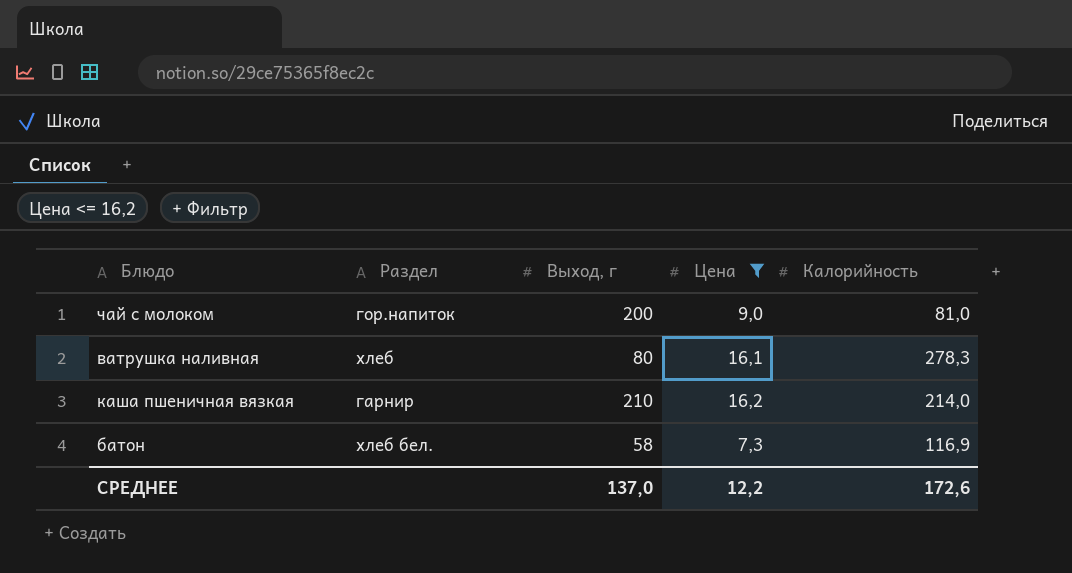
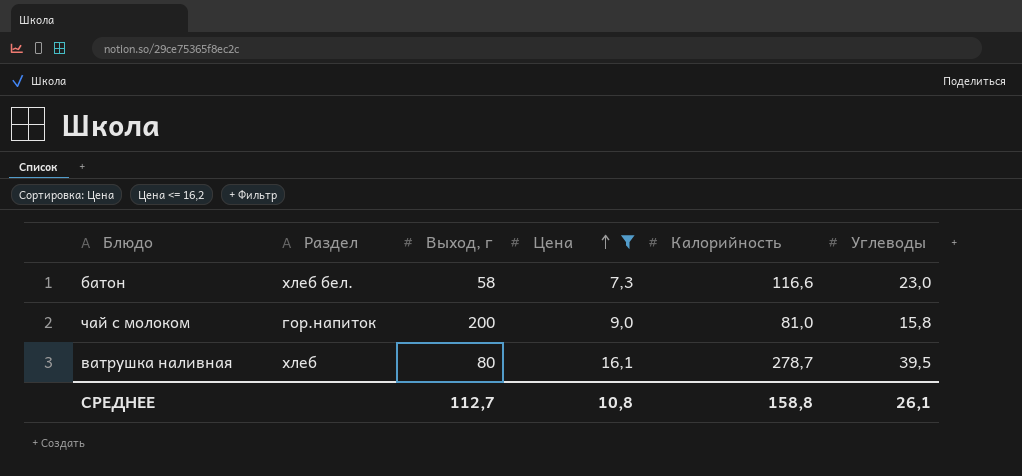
row order: none -> Цена ascending
column Углеводы | position: none -> 6
row каша пшеничная вязкая: гарнир | 210 | 16,2 | 214,0 -> none
батон | Калорийность: 116,9 -> 116,6
ватрушка наливная | Калорийность: 278,3 -> 278,7
СРЕДНЕЕ | Выход, г: 137,0 -> 112,7
СРЕДНЕЕ | Цена: 12,2 -> 10,8
СРЕДНЕЕ | Калорийность: 172,6 -> 158,8

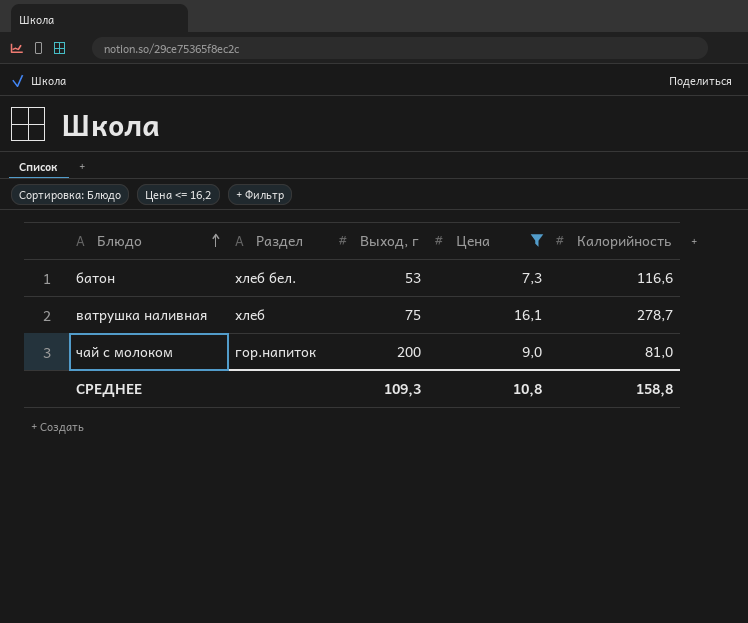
row order: Цена ascending -> Блюдо ascending
column Углеводы | position: 6 -> none
батон | Выход, г: 58 -> 53
ватрушка наливная | Выход, г: 80 -> 75
СРЕДНЕЕ | Выход, г: 112,7 -> 109,3

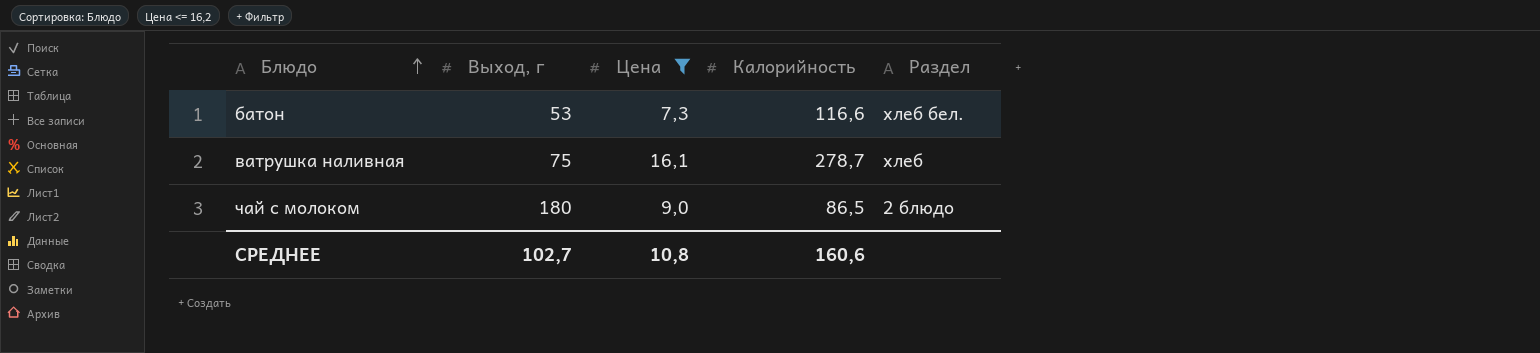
column Раздел | position: 2 -> 5
чай с молоком | Выход, г: 200 -> 180
чай с молоком | Калорийность: 81,0 -> 86,5
чай с молоком | Раздел: гор.напиток -> 2 блюдо
СРЕДНЕЕ | Выход, г: 109,3 -> 102,7
СРЕДНЕЕ | Калорийность: 158,8 -> 160,6

